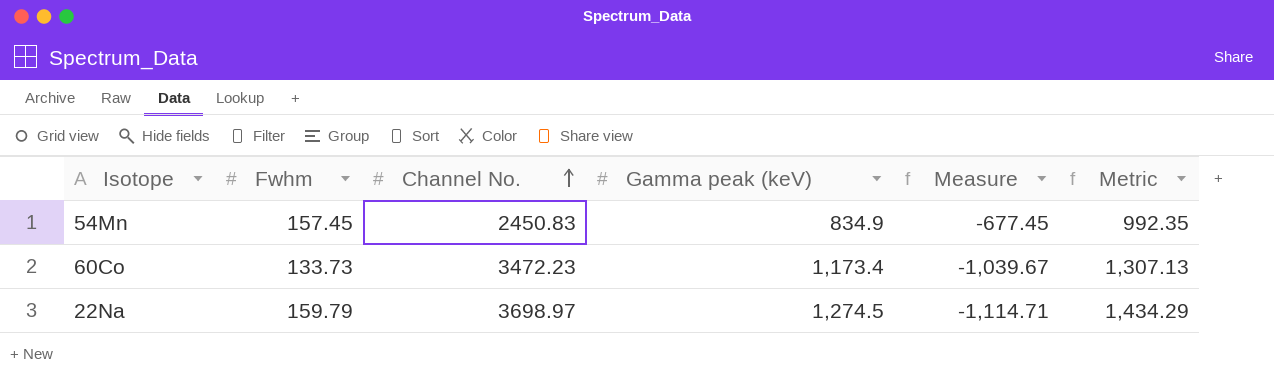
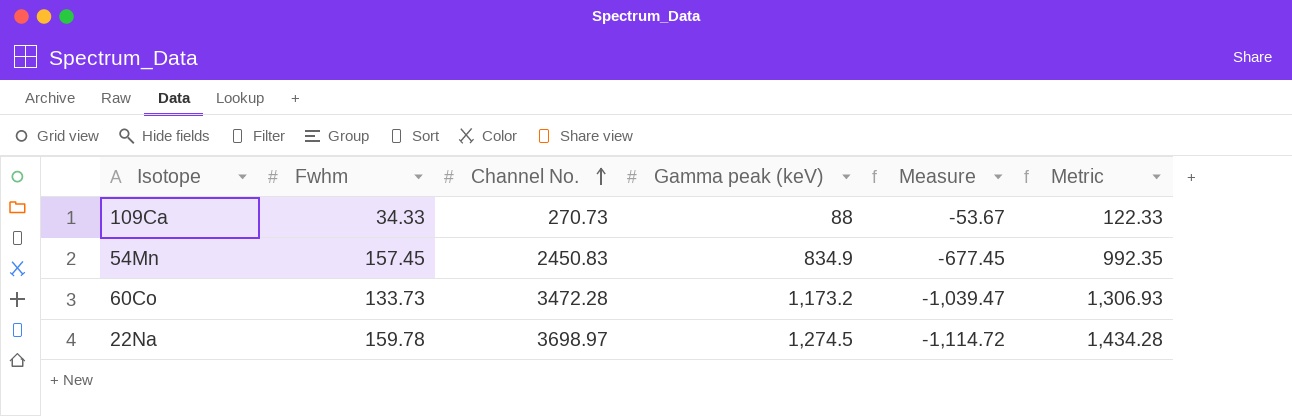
row 109Ca: none -> 34.33 | 270.73 | 88 | -53.67 | 122.33
60Co | Channel No.: 3472.23 -> 3472.28
60Co | Gamma peak (keV): 1,173.4 -> 1,173.2
60Co | Measure: -1,039.67 -> -1,039.47
60Co | Metric: 1,307.13 -> 1,306.93
22Na | Fwhm: 159.79 -> 159.78
22Na | Measure: -1,114.71 -> -1,114.72
22Na | Metric: 1,434.29 -> 1,434.28

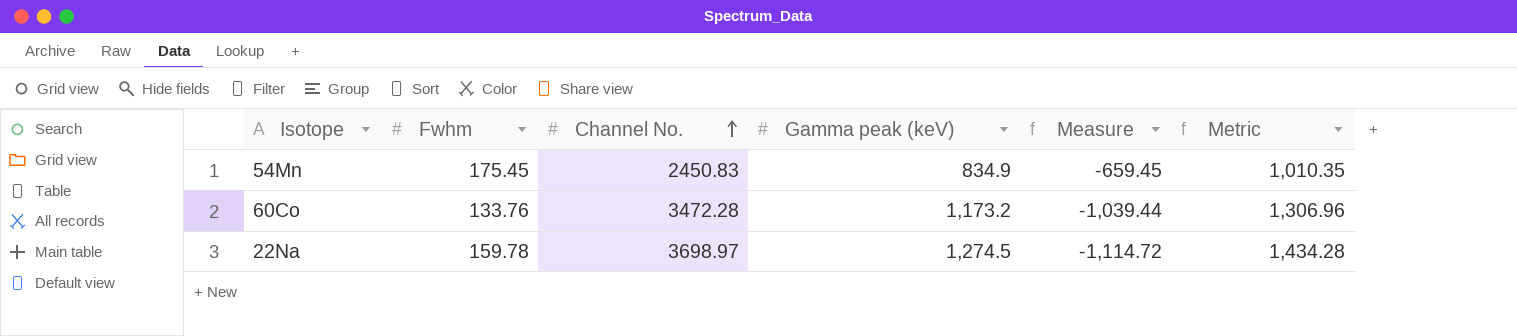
row 109Ca: 34.33 | 270.73 | 88 | -53.67 | 122.33 -> none
54Mn | Fwhm: 157.45 -> 175.45
54Mn | Measure: -677.45 -> -659.45
54Mn | Metric: 992.35 -> 1,010.35
60Co | Fwhm: 133.73 -> 133.76
60Co | Measure: -1,039.47 -> -1,039.44
60Co | Metric: 1,306.93 -> 1,306.96

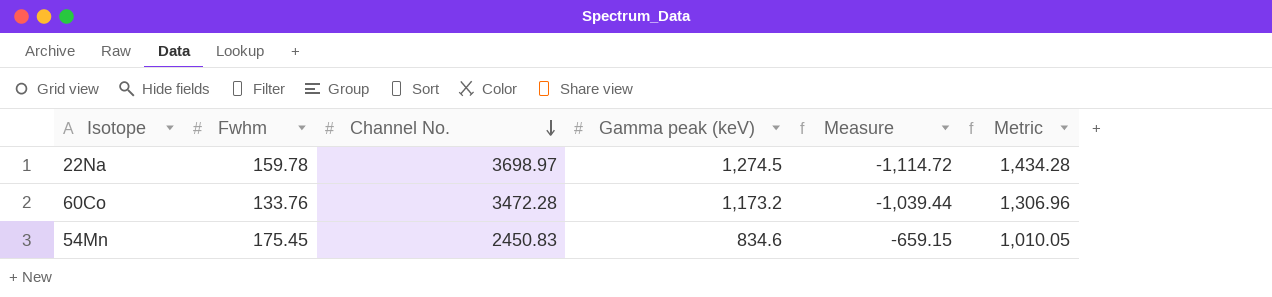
row order: Channel No. ascending -> Channel No. descending
54Mn | Gamma peak (keV): 834.9 -> 834.6
54Mn | Measure: -659.45 -> -659.15
54Mn | Metric: 1,010.35 -> 1,010.05

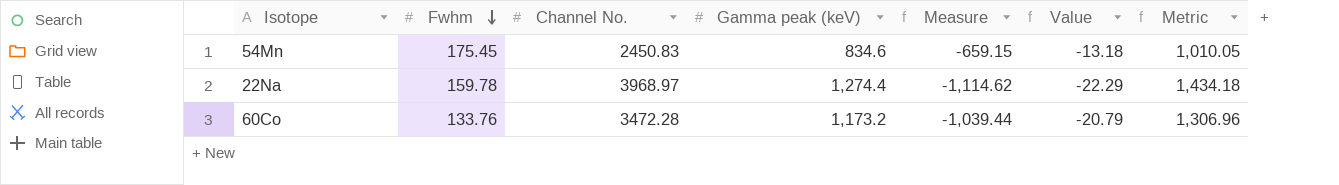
row order: Channel No. descending -> Fwhm descending
column Value | formula: none -> [Measure] * 0.02
22Na | Channel No.: 3698.97 -> 3968.97
22Na | Gamma peak (keV): 1,274.5 -> 1,274.4
22Na | Measure: -1,114.72 -> -1,114.62
22Na | Metric: 1,434.28 -> 1,434.18

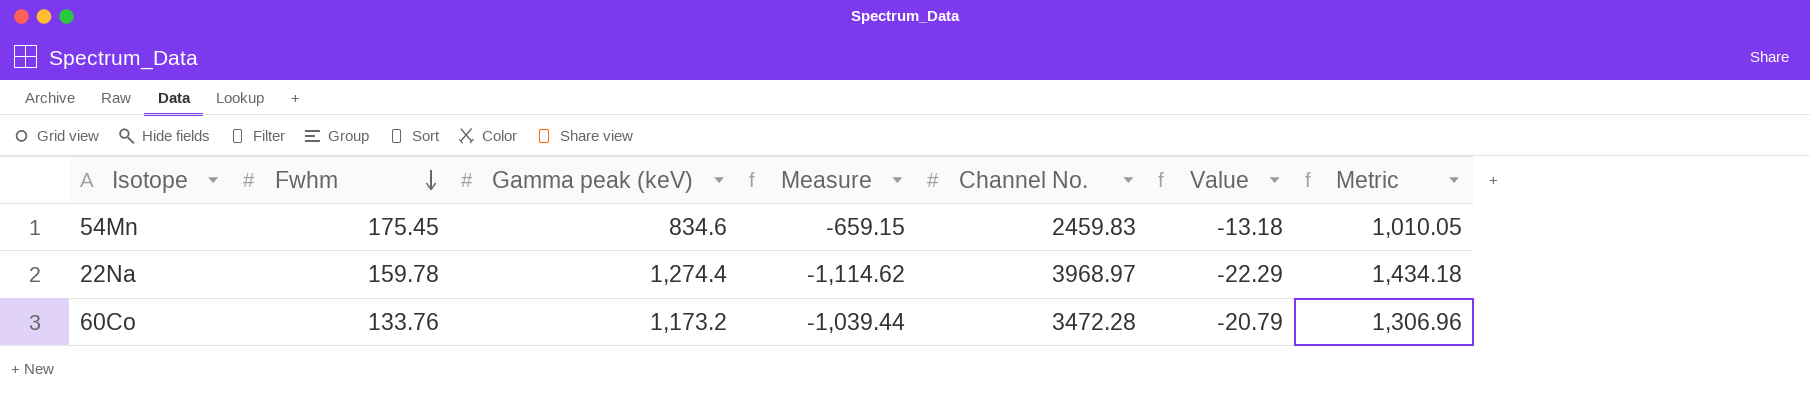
column Channel No. | position: 3 -> 5
54Mn | Channel No.: 2450.83 -> 2459.83

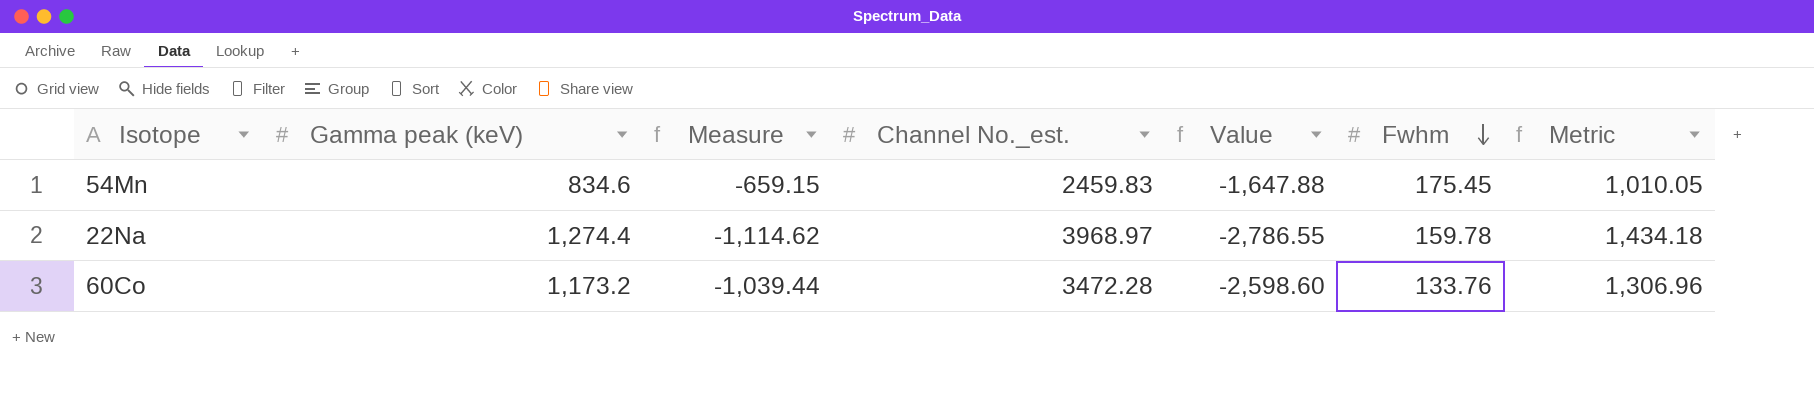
column name: Channel No. -> Channel No._est.
column Value | formula: [Measure] * 0.02 -> [Measure] * 2.5
column Fwhm | position: 2 -> 6

